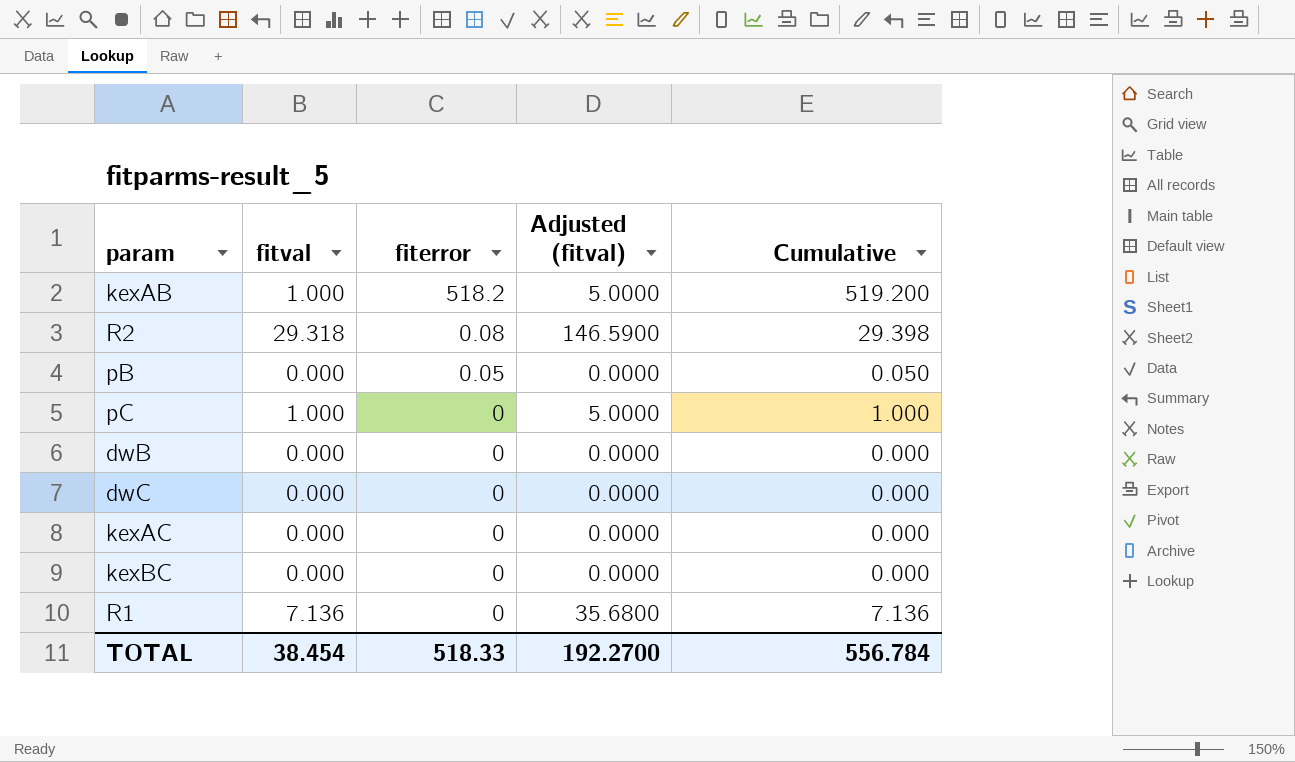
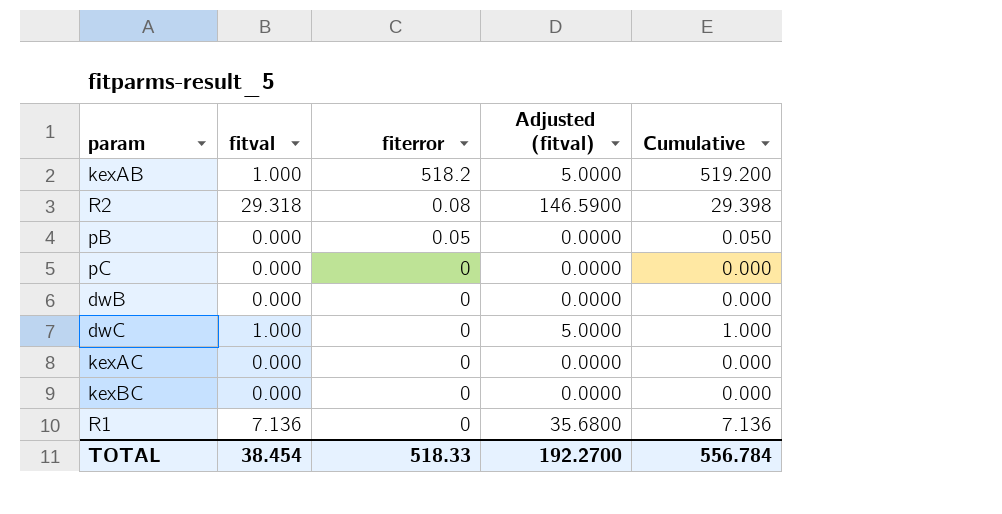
pC | fitval: 1.000 -> 0.000
pC | Adjusted (fitval): 5.0000 -> 0.0000
pC | Cumulative: 1.000 -> 0.000
dwC | fitval: 0.000 -> 1.000
dwC | Adjusted (fitval): 0.0000 -> 5.0000
dwC | Cumulative: 0.000 -> 1.000

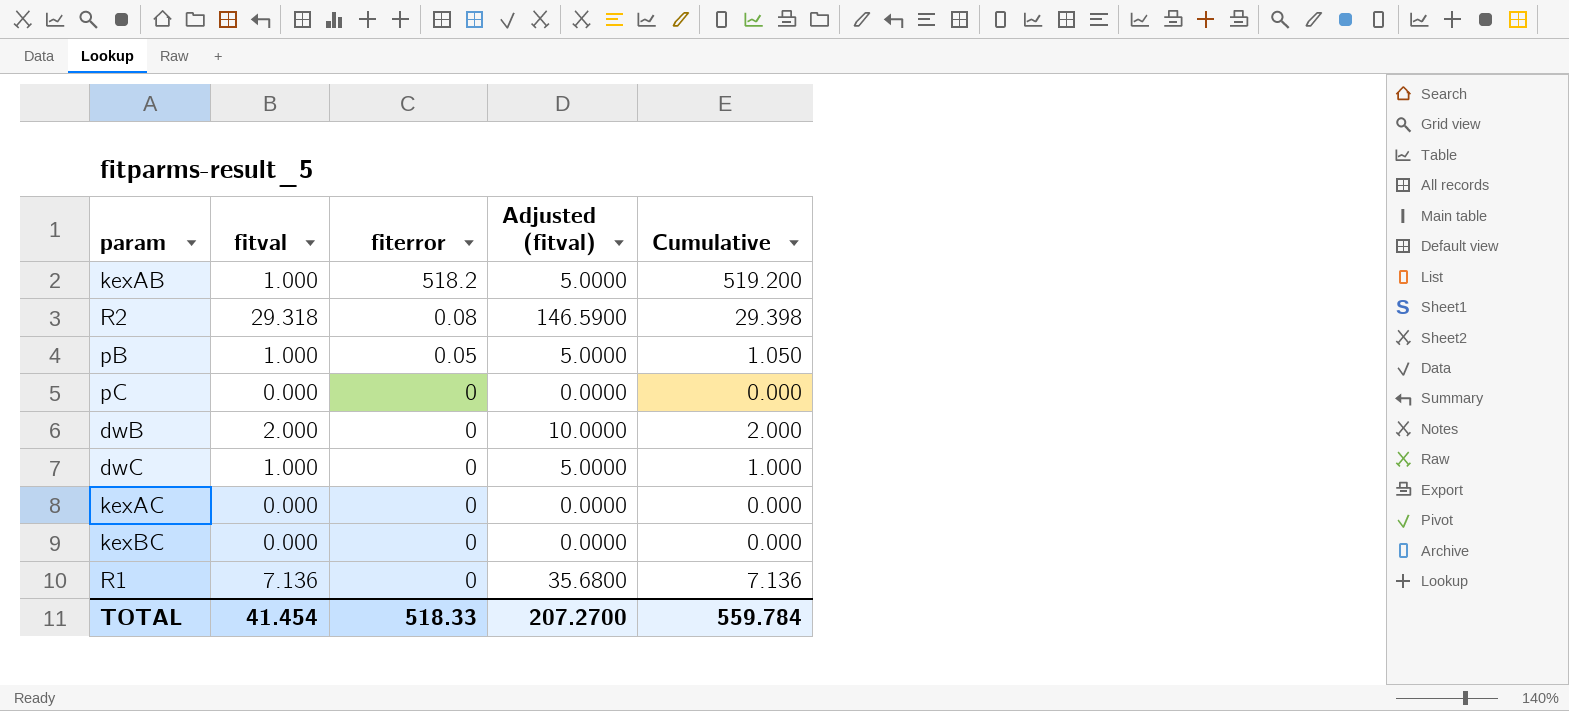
pB | fitval: 0.000 -> 1.000
pB | Adjusted (fitval): 0.0000 -> 5.0000
pB | Cumulative: 0.050 -> 1.050
dwB | fitval: 0.000 -> 2.000
dwB | Adjusted (fitval): 0.0000 -> 10.0000
dwB | Cumulative: 0.000 -> 2.000
TOTAL | fitval: 38.454 -> 41.454
TOTAL | Adjusted (fitval): 192.2700 -> 207.2700
TOTAL | Cumulative: 556.784 -> 559.784

